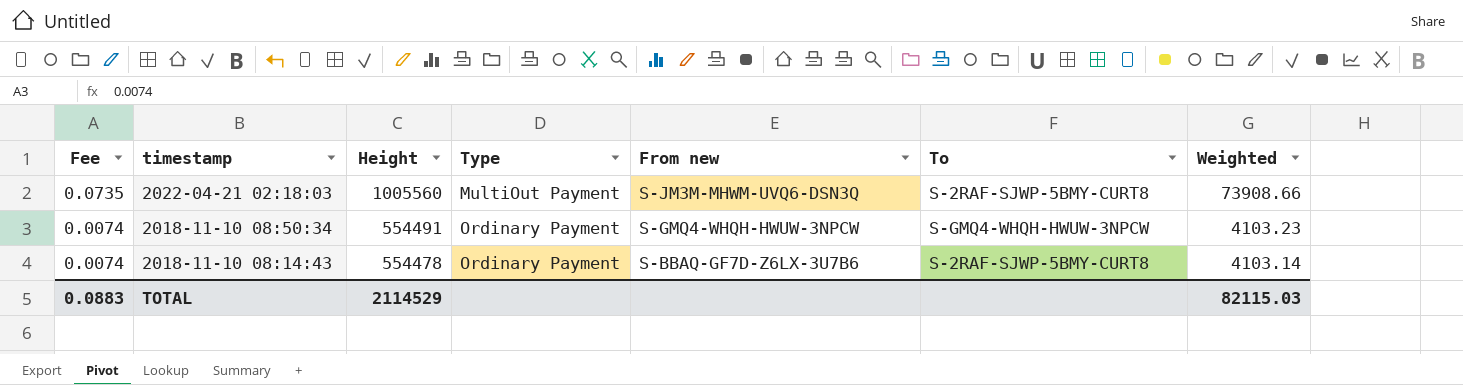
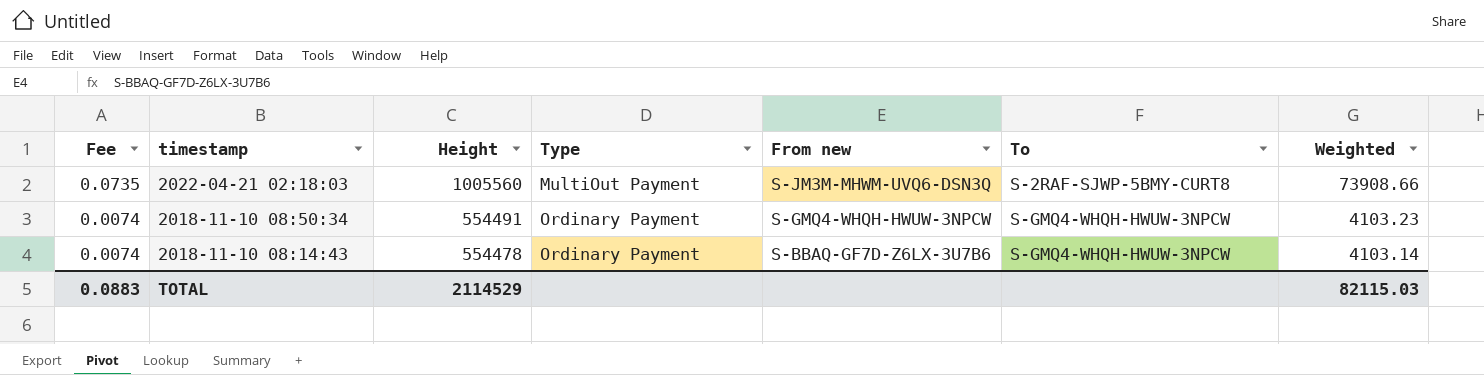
2018-11-10 08:14:43 | To: S-2RAF-SJWP-5BMY-CURT8 -> S-GMQ4-WHQH-HWUW-3NPCW

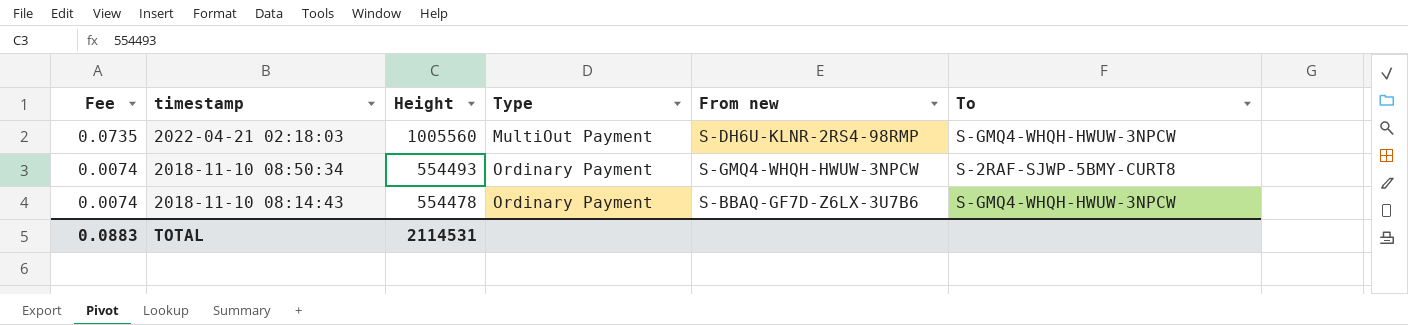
column Weighted | formula: [Fee] * [Height] -> none
2022-04-21 02:18:03 | From new: S-JM3M-MHWM-UVQ6-DSN3Q -> S-DH6U-KLNR-2RS4-98RMP
2022-04-21 02:18:03 | To: S-2RAF-SJWP-5BMY-CURT8 -> S-GMQ4-WHQH-HWUW-3NPCW
2018-11-10 08:50:34 | Height: 554491 -> 554493
2018-11-10 08:50:34 | To: S-GMQ4-WHQH-HWUW-3NPCW -> S-2RAF-SJWP-5BMY-CURT8
TOTAL | Height: 2114529 -> 2114531

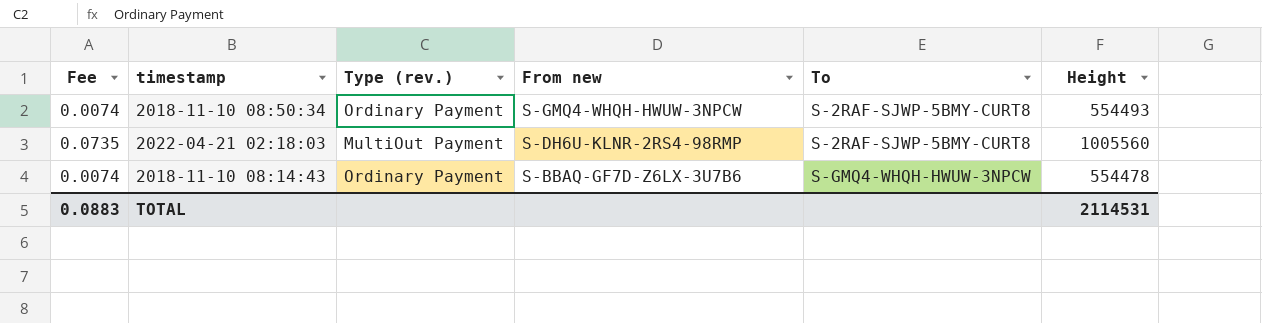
row order: Fee descending -> From new descending
column name: Type -> Type (rev.)
column Height | position: 3 -> 6
2022-04-21 02:18:03 | To: S-GMQ4-WHQH-HWUW-3NPCW -> S-2RAF-SJWP-5BMY-CURT8

